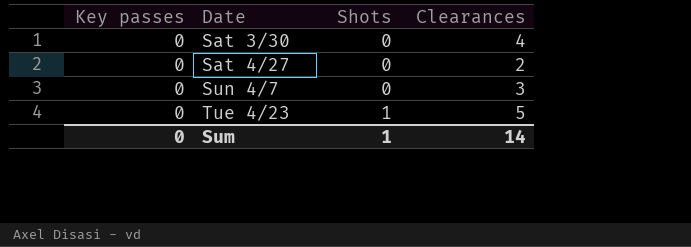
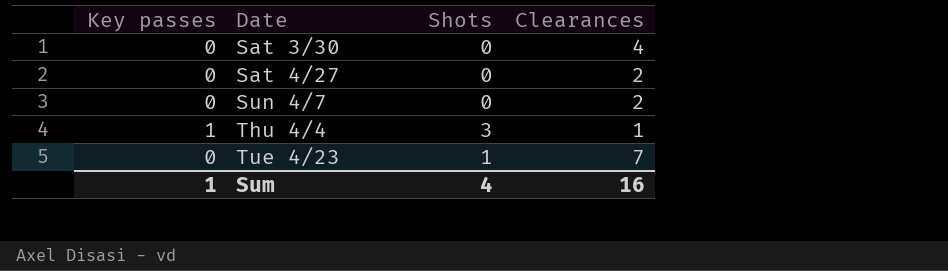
Sun 4/7 | Clearances: 3 -> 2
row Thu 4/4: none -> 1 | 3 | 1
Tue 4/23 | Clearances: 5 -> 7
Sum | Key passes: 0 -> 1
Sum | Shots: 1 -> 4
Sum | Clearances: 14 -> 16

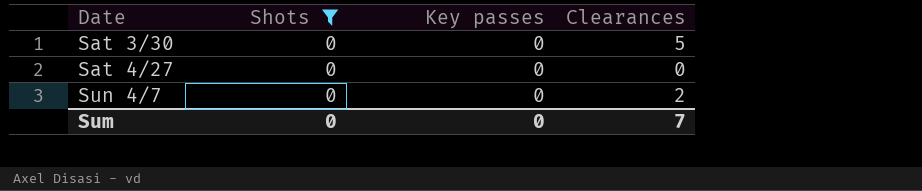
filter: none -> Shots = 0
column Key passes | position: 1 -> 3
Sat 3/30 | Clearances: 4 -> 5
Sat 4/27 | Clearances: 2 -> 0
Sum | Shots: 4 -> 0
Sum | Key passes: 1 -> 0
Sum | Clearances: 16 -> 7

